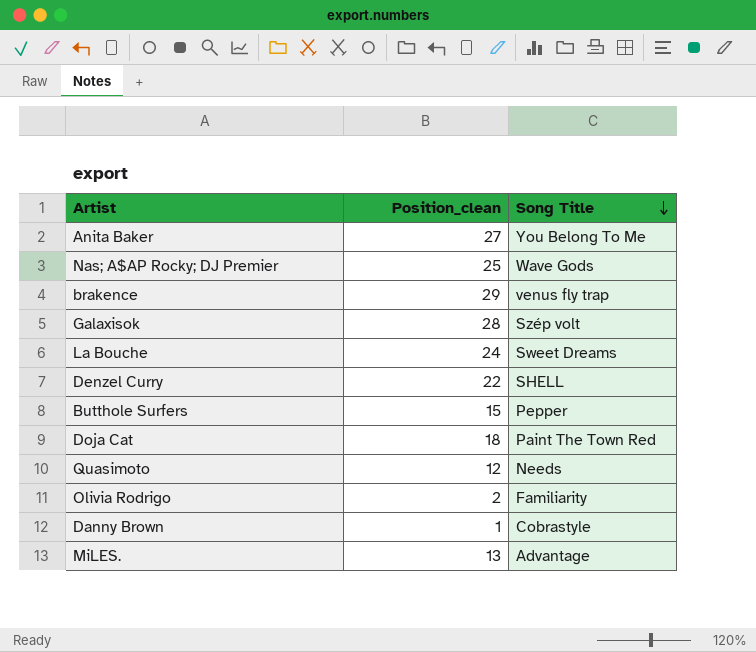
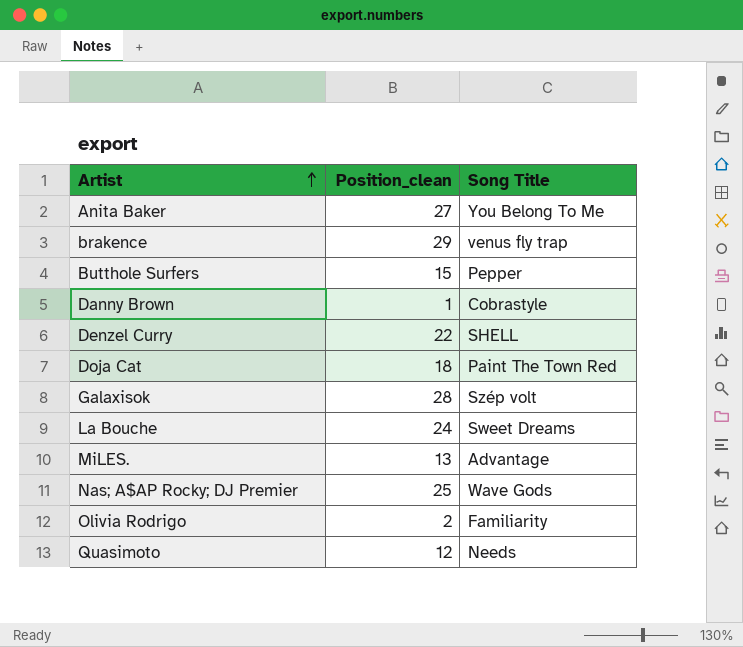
row order: Song Title descending -> Artist ascending

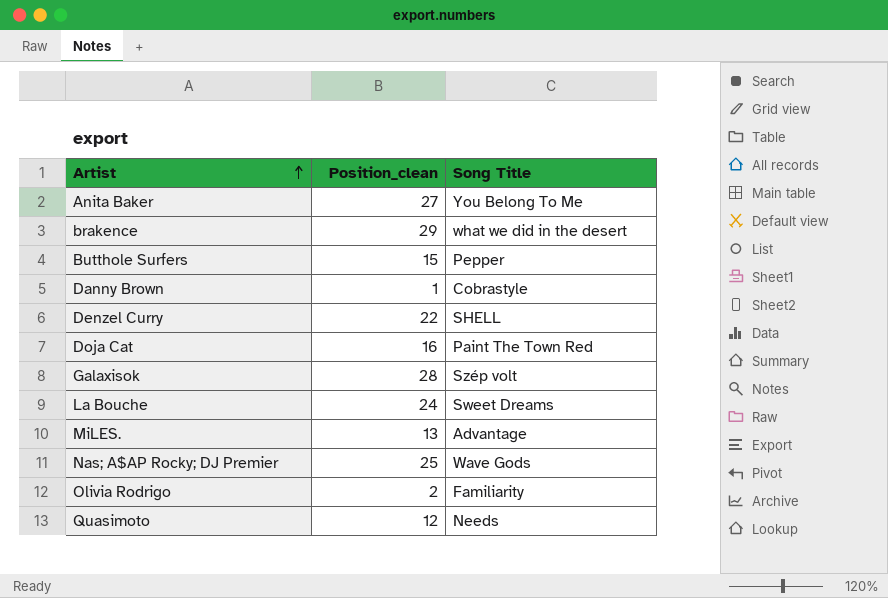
brakence | Song Title: venus fly trap -> what we did in the desert
Doja Cat | Position_clean: 18 -> 16

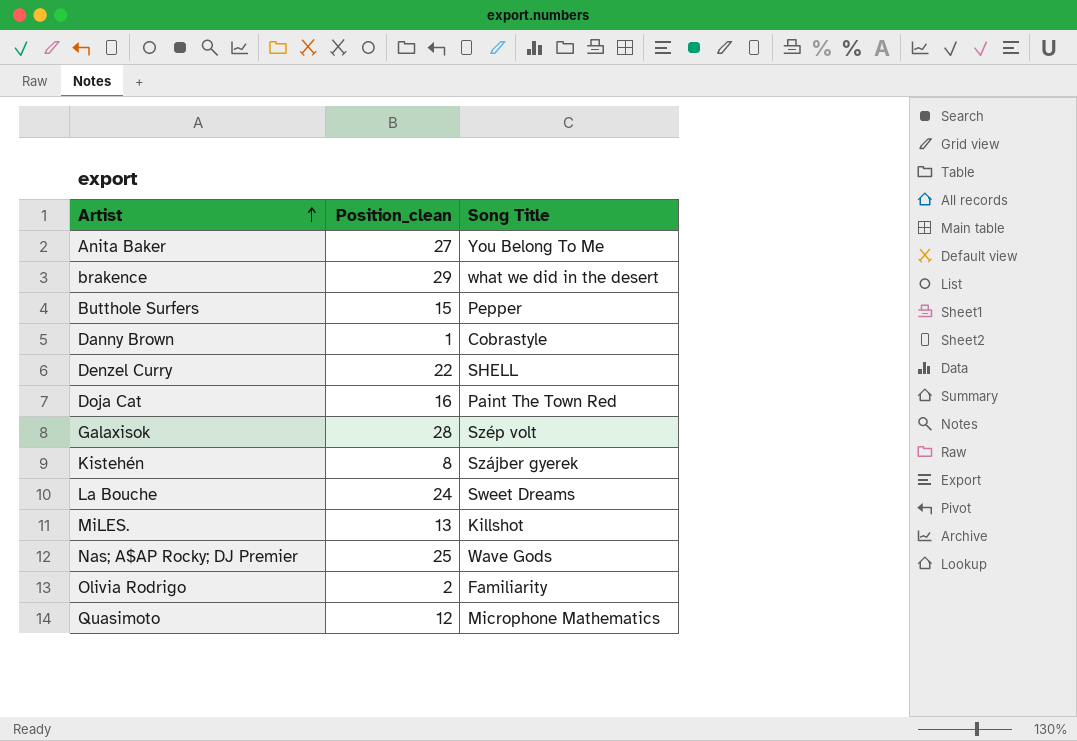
row Kistehén: none -> 8 | Szájber gyerek
MiLES. | Song Title: Advantage -> Killshot
Quasimoto | Song Title: Needs -> Microphone Mathematics

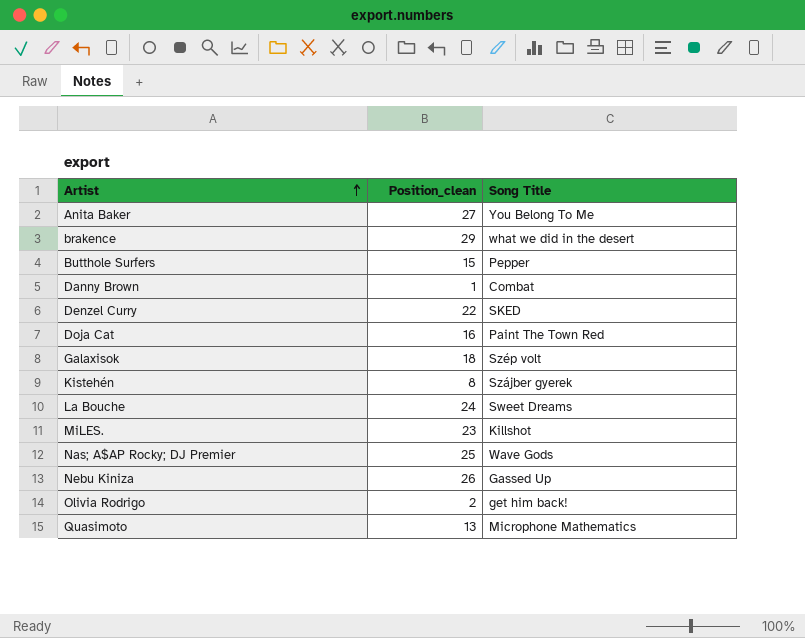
Danny Brown | Song Title: Cobrastyle -> Combat
Denzel Curry | Song Title: SHELL -> SKED
Galaxisok | Position_clean: 28 -> 18
MiLES. | Position_clean: 13 -> 23
row Nebu Kiniza: none -> 26 | Gassed Up
Olivia Rodrigo | Song Title: Familiarity -> get him back!
Quasimoto | Position_clean: 12 -> 13

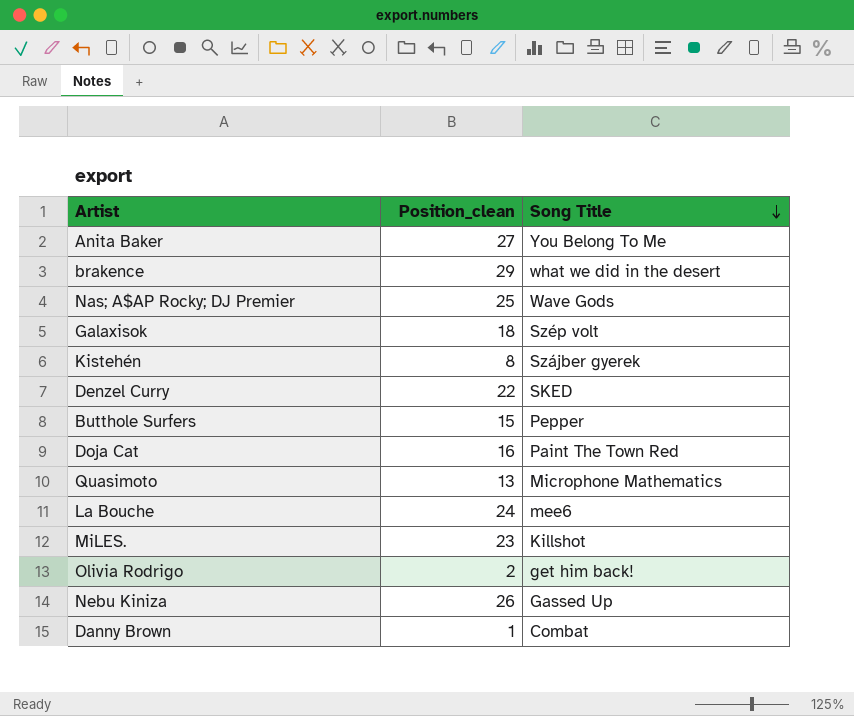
row order: Artist ascending -> Song Title descending
La Bouche | Song Title: Sweet Dreams -> mee6

